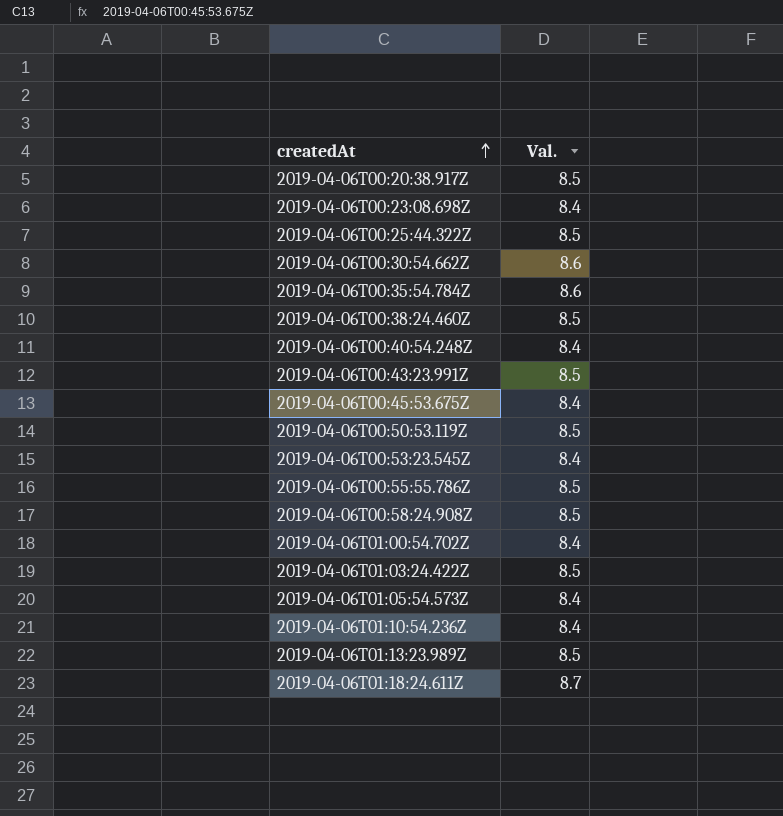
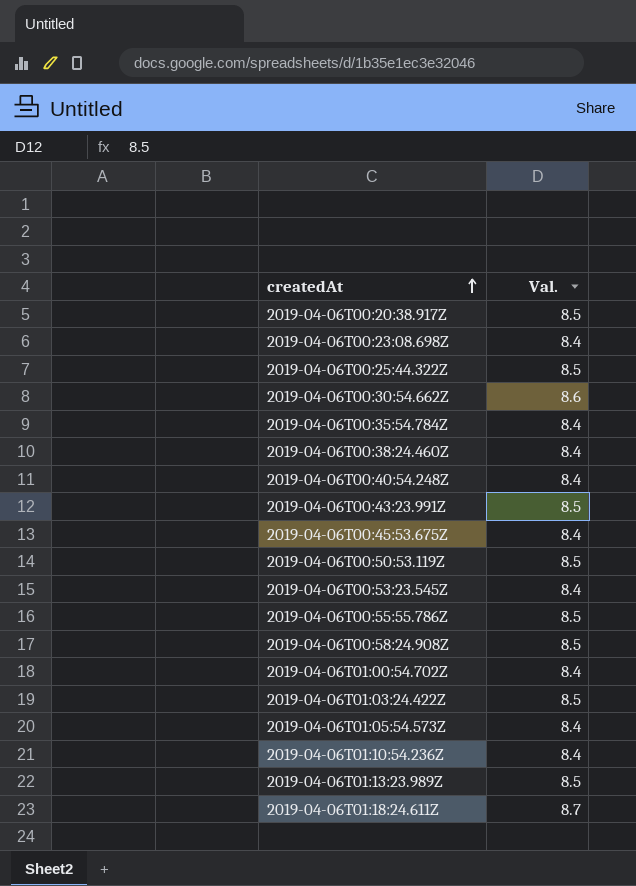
2019-04-06T00:35:54.784Z | Val.: 8.6 -> 8.4
2019-04-06T00:38:24.460Z | Val.: 8.5 -> 8.4

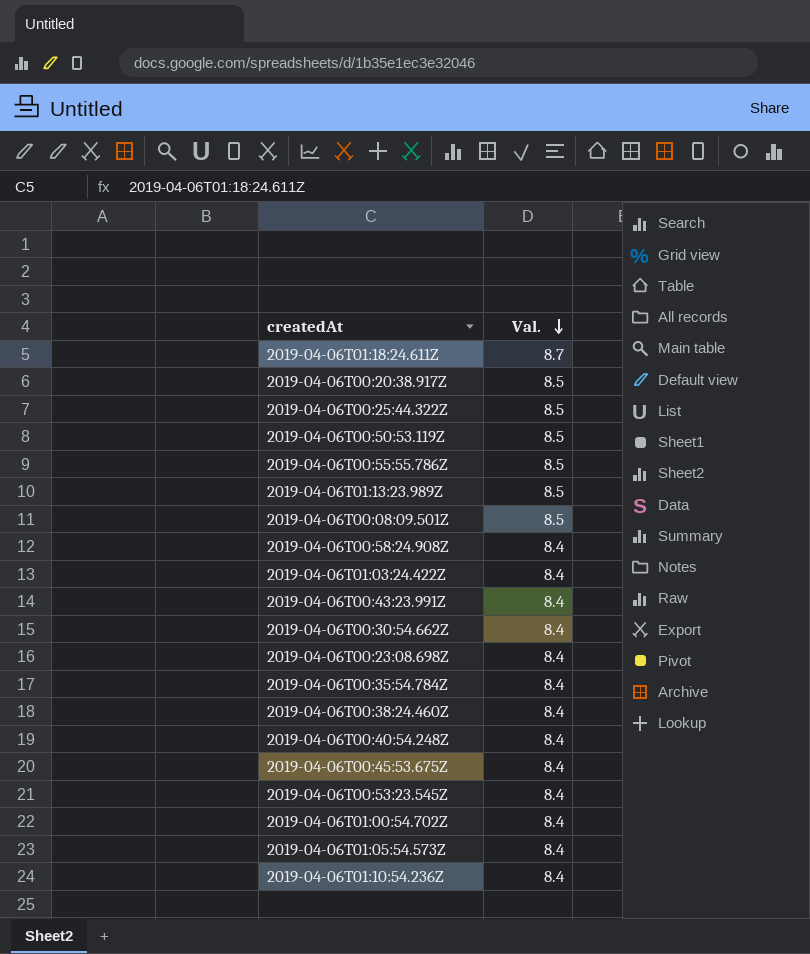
row order: createdAt ascending -> Val. descending
row 2019-04-06T00:08:09.501Z: none -> 8.5
2019-04-06T00:58:24.908Z | Val.: 8.5 -> 8.4
2019-04-06T01:03:24.422Z | Val.: 8.5 -> 8.4
2019-04-06T00:43:23.991Z | Val.: 8.5 -> 8.4
2019-04-06T00:30:54.662Z | Val.: 8.6 -> 8.4

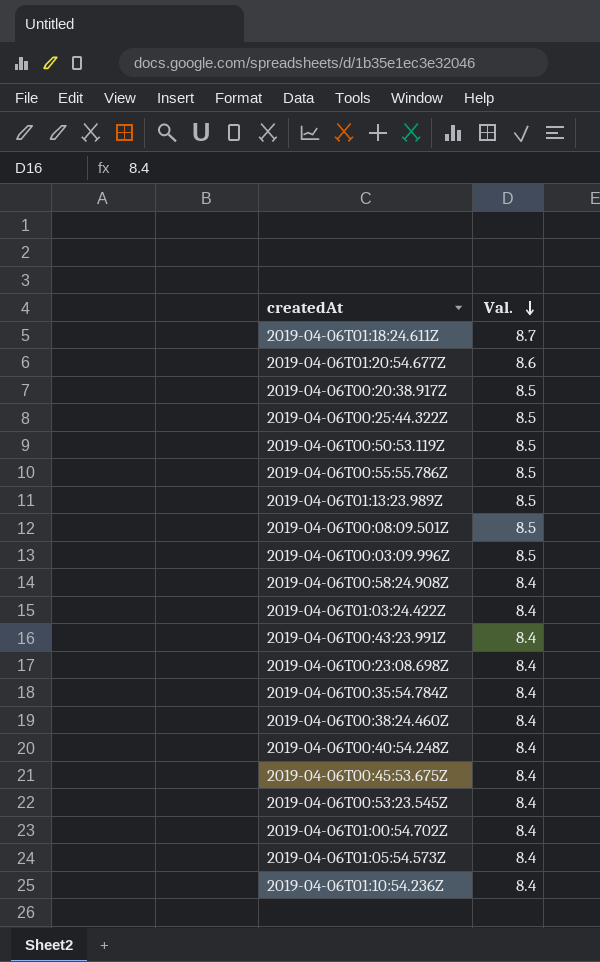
row 2019-04-06T00:30:54.662Z: 8.4 -> none
row 2019-04-06T01:20:54.677Z: none -> 8.6
row 2019-04-06T00:03:09.996Z: none -> 8.5

